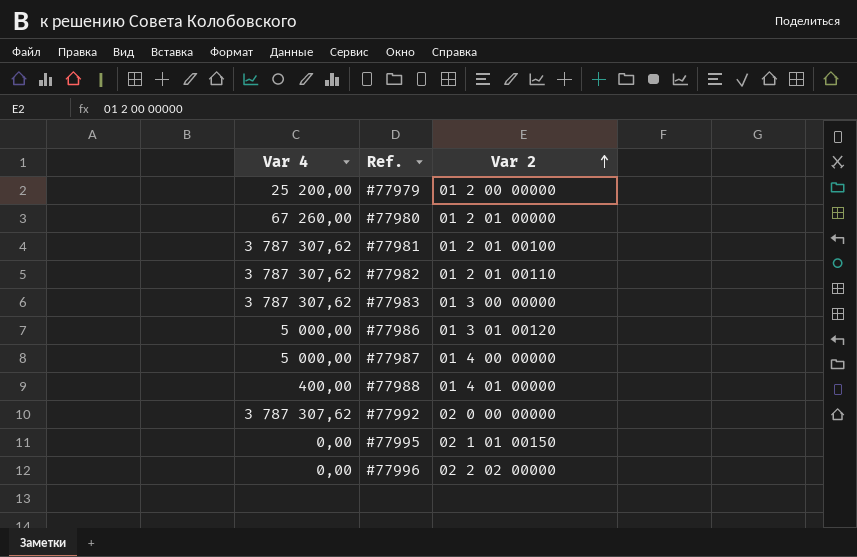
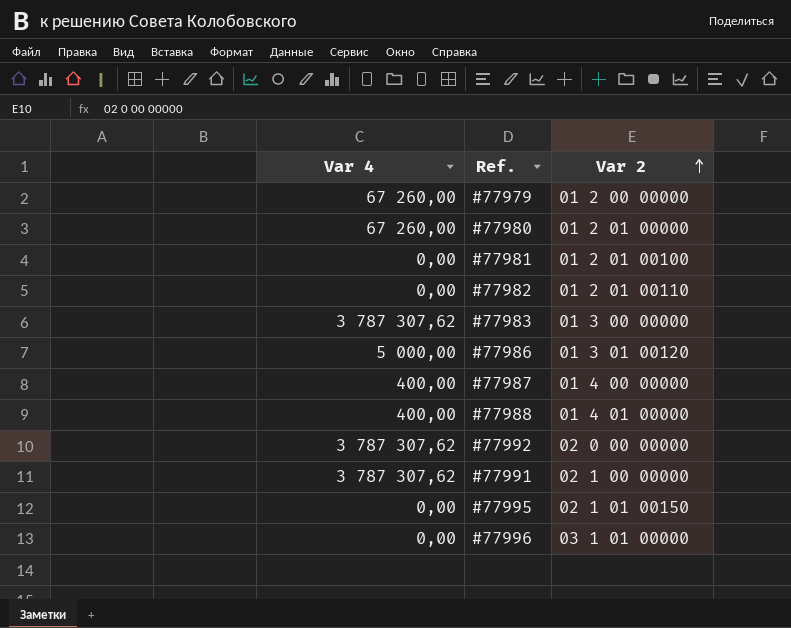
#77979 | Var 4: 25 200,00 -> 67 260,00
#77981 | Var 4: 3 787 307,62 -> 0,00
#77982 | Var 4: 3 787 307,62 -> 0,00
#77987 | Var 4: 5 000,00 -> 400,00
row #77991: none -> 3 787 307,62 | 02 1 00 00000
#77996 | Var 2: 02 2 02 00000 -> 03 1 01 00000

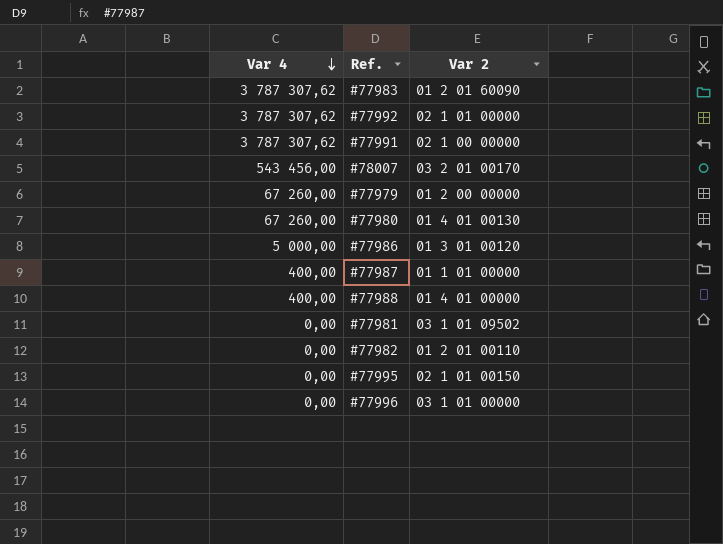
row order: Var 2 ascending -> Var 4 descending
#77983 | Var 2: 01 3 00 00000 -> 01 2 01 60090
#77992 | Var 2: 02 0 00 00000 -> 02 1 01 00000
row #78007: none -> 543 456,00 | 03 2 01 00170
#77980 | Var 2: 01 2 01 00000 -> 01 4 01 00130
#77987 | Var 2: 01 4 00 00000 -> 01 1 01 00000
#77981 | Var 2: 01 2 01 00100 -> 03 1 01 09502

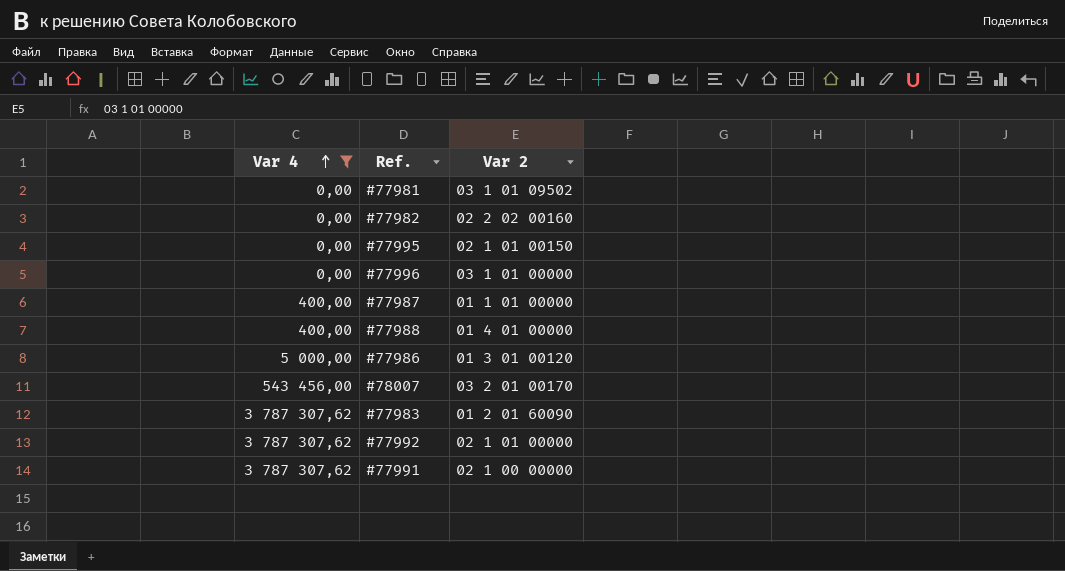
filter: none -> Var 4 != 67 260,00
row order: Var 4 descending -> Var 4 ascending
#77982 | Var 2: 01 2 01 00110 -> 02 2 02 00160

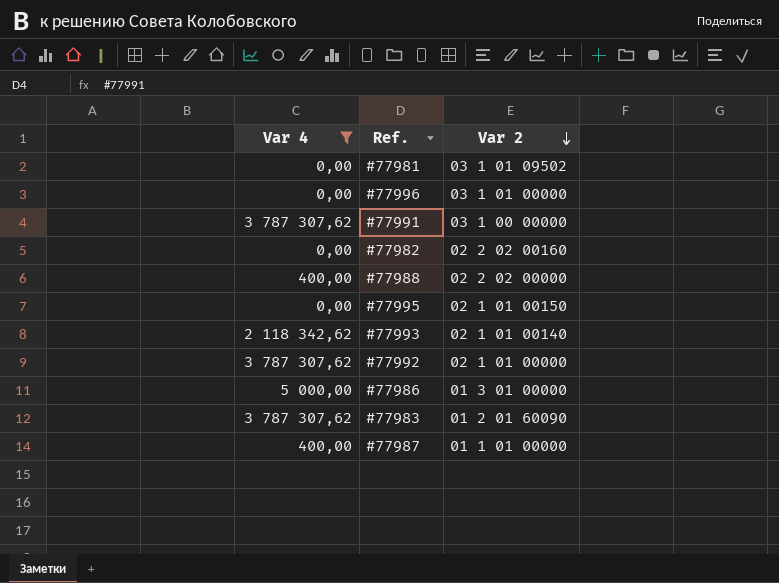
row order: Var 4 ascending -> Var 2 descending
row #78007: 543 456,00 | 03 2 01 00170 -> none
#77991 | Var 2: 02 1 00 00000 -> 03 1 00 00000
#77988 | Var 2: 01 4 01 00000 -> 02 2 02 00000
row #77993: none -> 2 118 342,62 | 02 1 01 00140
#77986 | Var 2: 01 3 01 00120 -> 01 3 01 00000

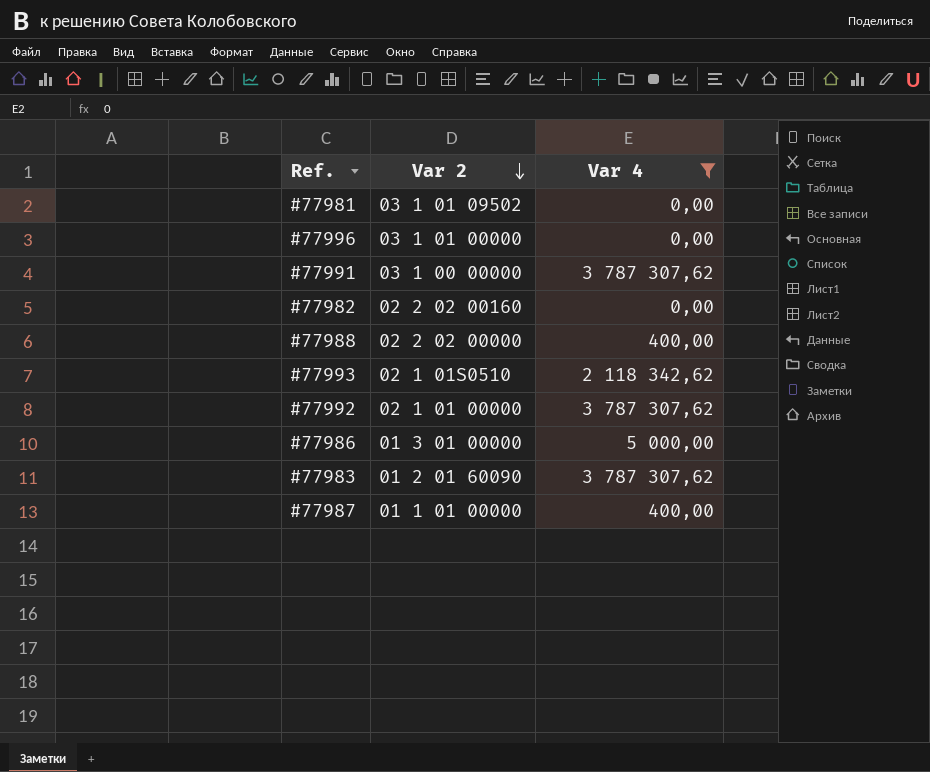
column Var 4 | position: 1 -> 3
row #77995: 0,00 | 02 1 01 00150 -> none
#77993 | Var 2: 02 1 01 00140 -> 02 1 01S0510

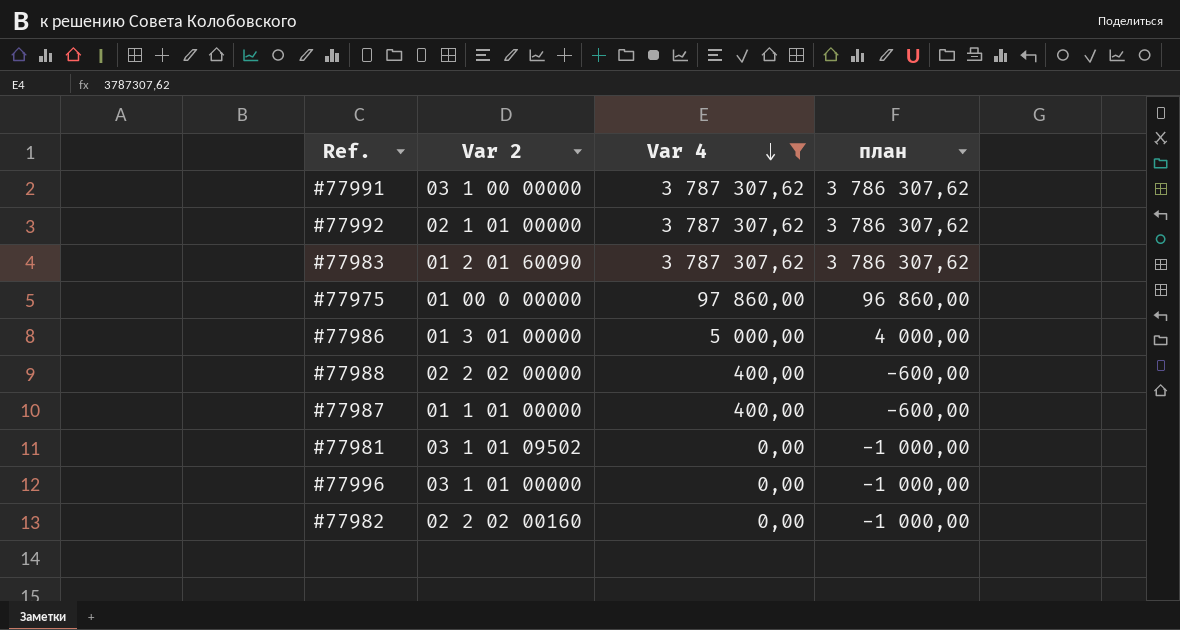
row order: Var 2 descending -> Var 4 descending
column план | formula: none -> [Var 4] - 1000
row #77993: 02 1 01S0510 | 2 118 342,62 -> none
row #77975: none -> 01 00 0 00000 | 97 860,00 | 96 860,00

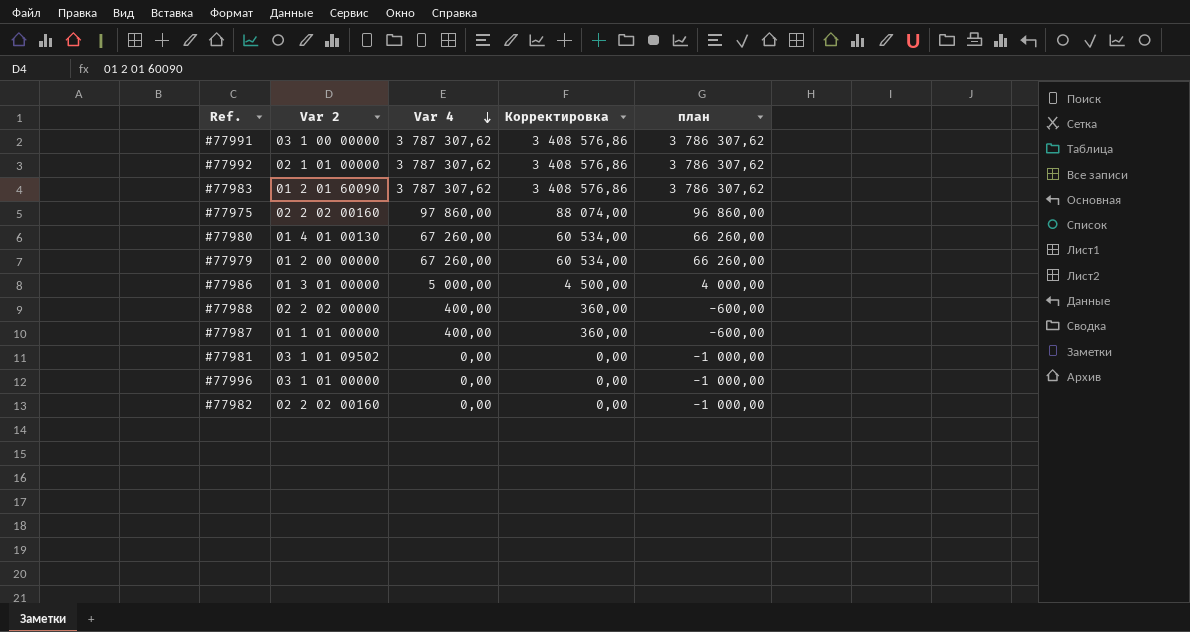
filter: Var 4 != 67 260,00 -> none
column Корректировка | formula: none -> [Var 4] * 0,9
#77975 | Var 2: 01 00 0 00000 -> 02 2 02 00160

